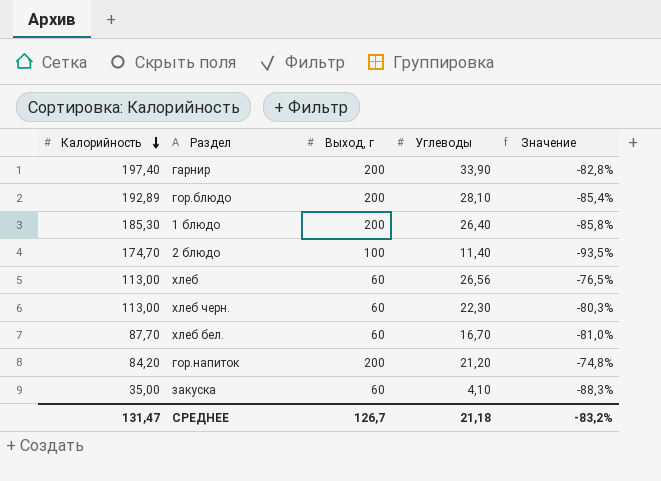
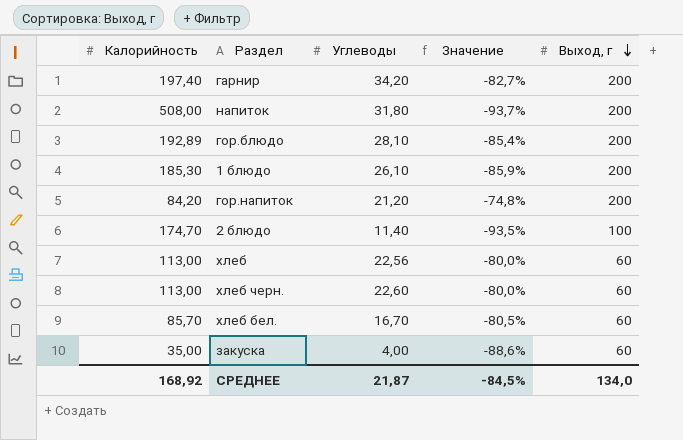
row order: Калорийность descending -> Выход, г descending
column Выход, г | position: 3 -> 5
гарнир | Углеводы: 33,90 -> 34,20
гарнир | Значение: -82,8% -> -82,7%
row напиток: none -> 508,00 | 31,80 | -93,7% | 200
1 блюдо | Углеводы: 26,40 -> 26,10
1 блюдо | Значение: -85,8% -> -85,9%
хлеб | Углеводы: 26,56 -> 22,56
хлеб | Значение: -76,5% -> -80,0%
хлеб черн. | Углеводы: 22,30 -> 22,60
хлеб черн. | Значение: -80,3% -> -80,0%
хлеб бел. | Калорийность: 87,70 -> 85,70
хлеб бел. | Значение: -81,0% -> -80,5%
закуска | Углеводы: 4,10 -> 4,00
закуска | Значение: -88,3% -> -88,6%
СРЕДНЕЕ | Калорийность: 131,47 -> 168,92
СРЕДНЕЕ | Углеводы: 21,18 -> 21,87
СРЕДНЕЕ | Значение: -83,2% -> -84,5%
СРЕДНЕЕ | Выход, г: 126,7 -> 134,0

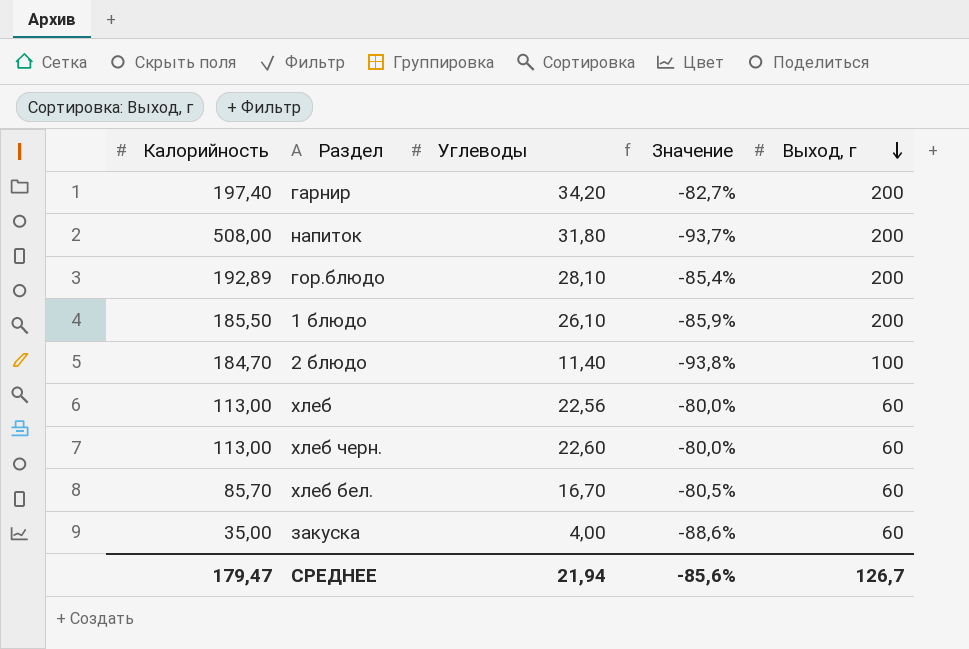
row гор.напиток: 84,20 | 21,20 | -74,8% | 200 -> none
1 блюдо | Калорийность: 185,30 -> 185,50
2 блюдо | Калорийность: 174,70 -> 184,70
2 блюдо | Значение: -93,5% -> -93,8%
СРЕДНЕЕ | Калорийность: 168,92 -> 179,47
СРЕДНЕЕ | Углеводы: 21,87 -> 21,94
СРЕДНЕЕ | Значение: -84,5% -> -85,6%
СРЕДНЕЕ | Выход, г: 134,0 -> 126,7

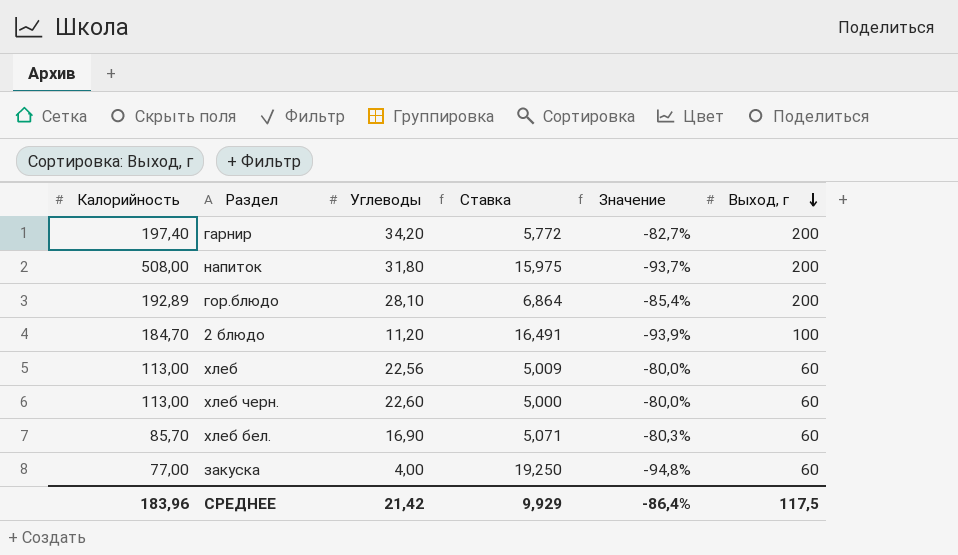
column Ставка | formula: none -> [Калорийность] / [Углеводы]
row 1 блюдо: 185,50 | 26,10 | -85,9% | 200 -> none
2 блюдо | Углеводы: 11,40 -> 11,20
2 блюдо | Значение: -93,8% -> -93,9%
хлеб бел. | Углеводы: 16,70 -> 16,90
хлеб бел. | Значение: -80,5% -> -80,3%
закуска | Калорийность: 35,00 -> 77,00
закуска | Значение: -88,6% -> -94,8%
СРЕДНЕЕ | Калорийность: 179,47 -> 183,96
СРЕДНЕЕ | Углеводы: 21,94 -> 21,42
СРЕДНЕЕ | Значение: -85,6% -> -86,4%
СРЕДНЕЕ | Выход, г: 126,7 -> 117,5

